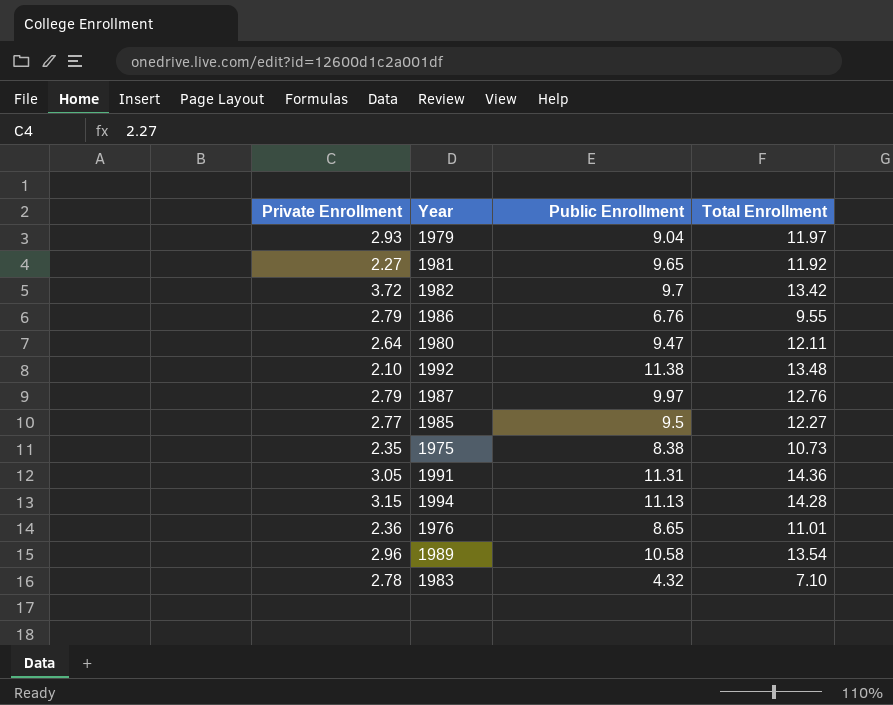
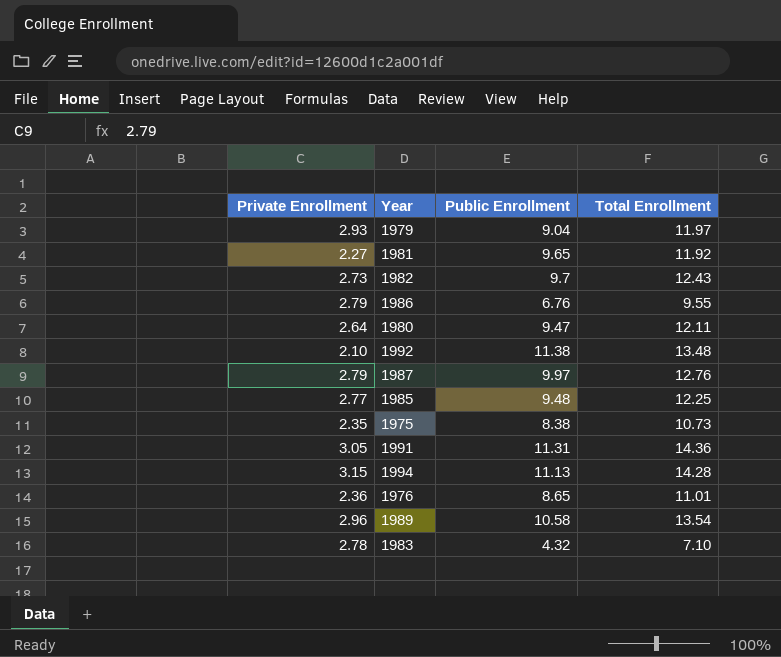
1982 | Private Enrollment: 3.72 -> 2.73
1982 | Total Enrollment: 13.42 -> 12.43
1985 | Public Enrollment: 9.5 -> 9.48
1985 | Total Enrollment: 12.27 -> 12.25

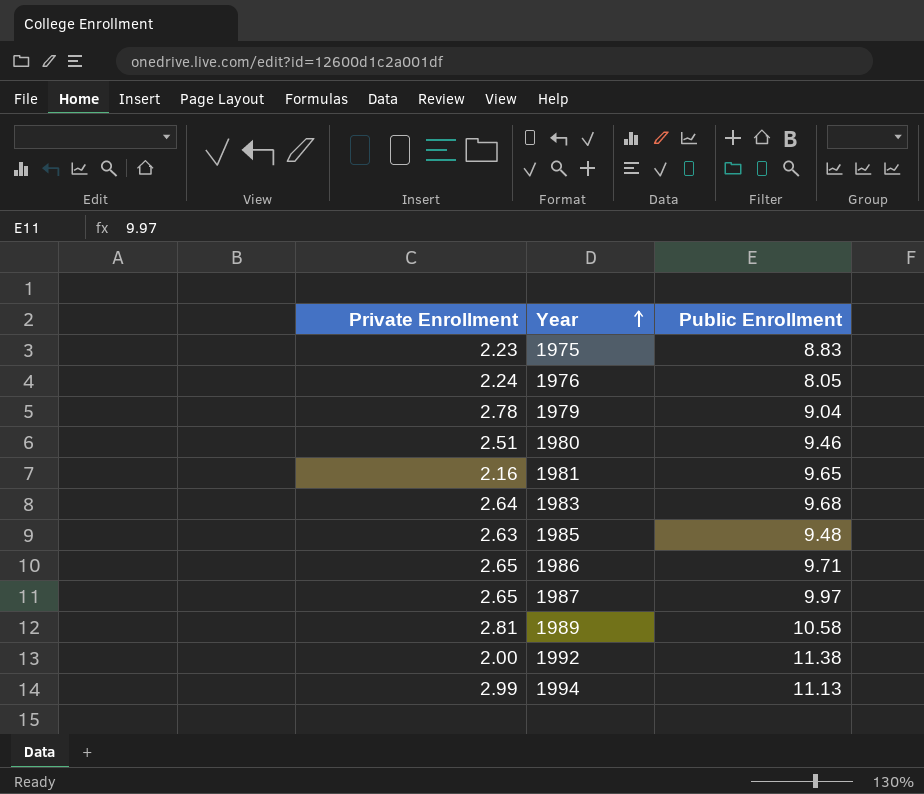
row order: none -> Year ascending
column Total Enrollment | formula: [Private Enrollment] + [Public Enrollment] -> none
row 1982: 2.73 | 9.7 | 12.43 -> none
row 1991: 3.05 | 11.31 | 14.36 -> none
1975 | Private Enrollment: 2.35 -> 2.23
1975 | Public Enrollment: 8.38 -> 8.83
1976 | Private Enrollment: 2.36 -> 2.24
1976 | Public Enrollment: 8.65 -> 8.05
1979 | Private Enrollment: 2.93 -> 2.78
1980 | Private Enrollment: 2.64 -> 2.51
1980 | Public Enrollment: 9.47 -> 9.46
1981 | Private Enrollment: 2.27 -> 2.16
1983 | Private Enrollment: 2.78 -> 2.64
1983 | Public Enrollment: 4.32 -> 9.68
1985 | Private Enrollment: 2.77 -> 2.63
1986 | Private Enrollment: 2.79 -> 2.65
1986 | Public Enrollment: 6.76 -> 9.71
1987 | Private Enrollment: 2.79 -> 2.65
1989 | Private Enrollment: 2.96 -> 2.81
1992 | Private Enrollment: 2.10 -> 2.00
1994 | Private Enrollment: 3.15 -> 2.99

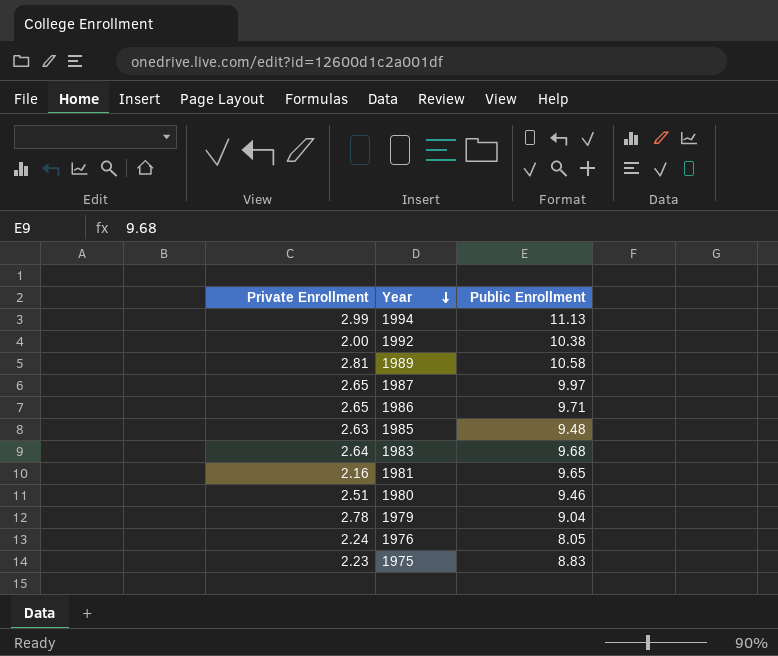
row order: Year ascending -> Year descending
1992 | Public Enrollment: 11.38 -> 10.38

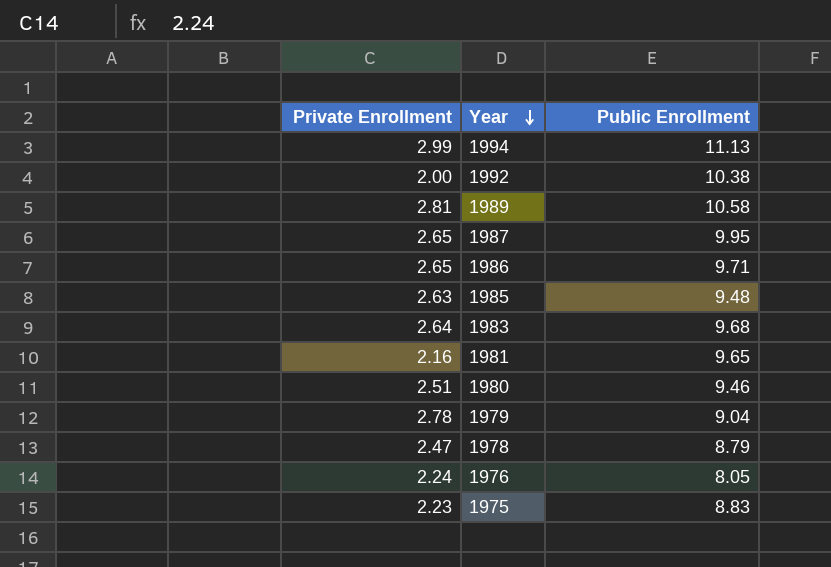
1987 | Public Enrollment: 9.97 -> 9.95
row 1978: none -> 2.47 | 8.79

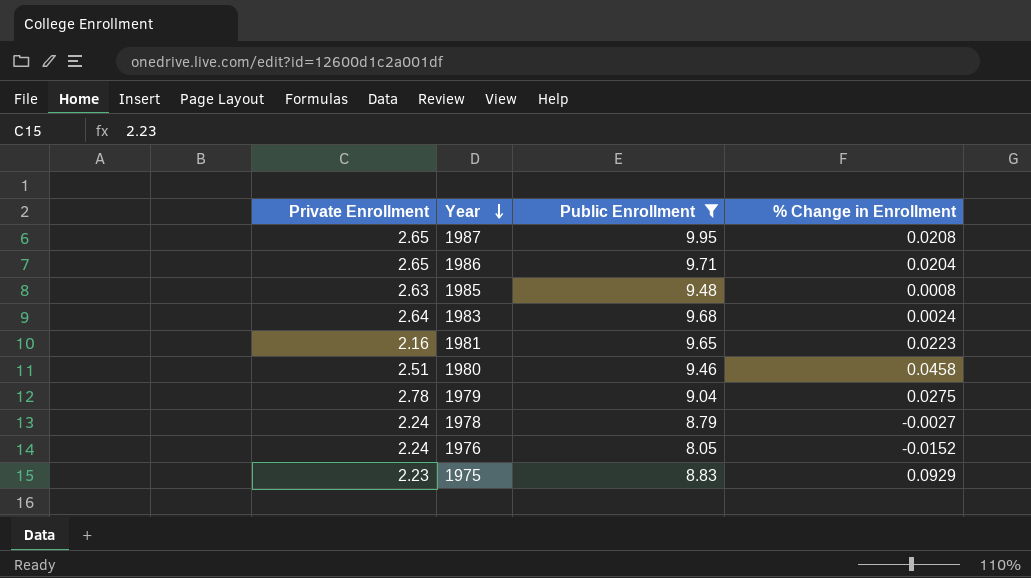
filter: none -> Public Enrollment <= 9.95
column % Change in Enrollment | position: none -> 4
1978 | Private Enrollment: 2.47 -> 2.24

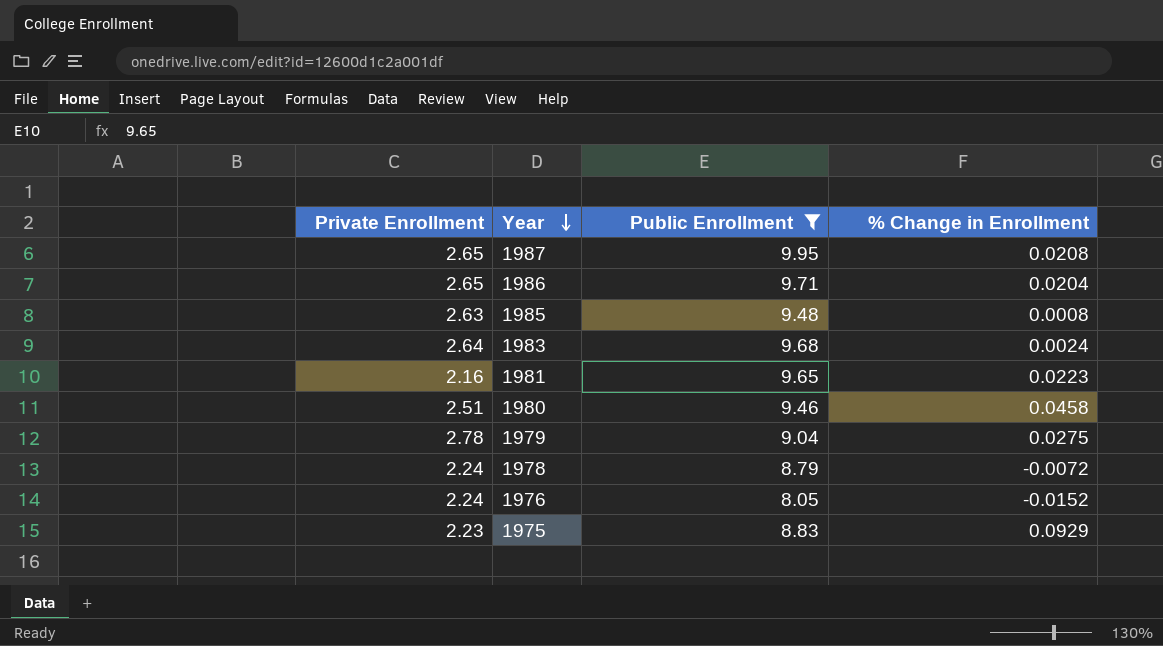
1978 | % Change in Enrollment: -0.0027 -> -0.0072

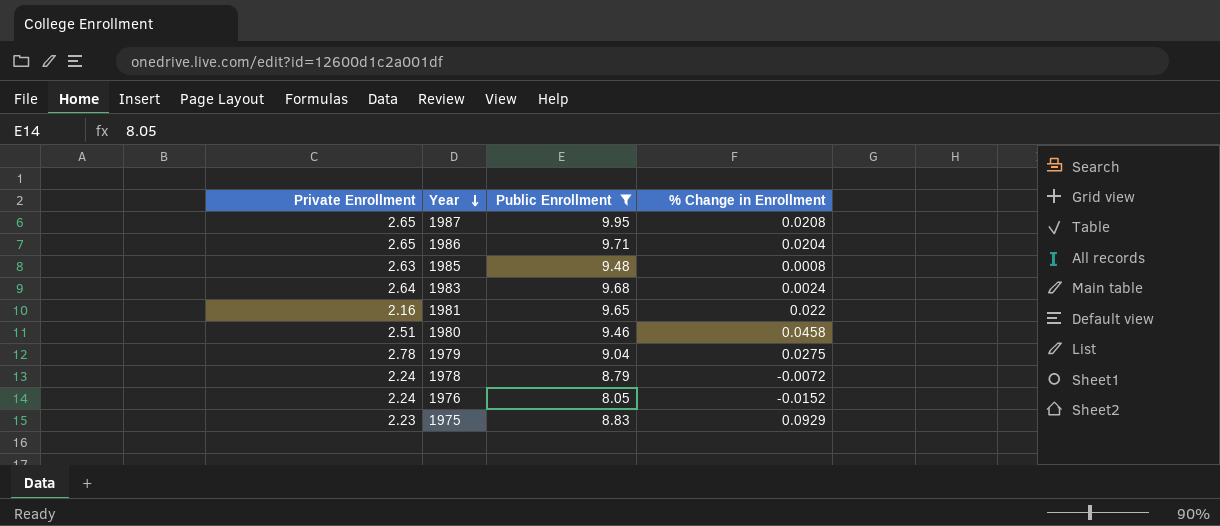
1981 | % Change in Enrollment: 0.0223 -> 0.022

